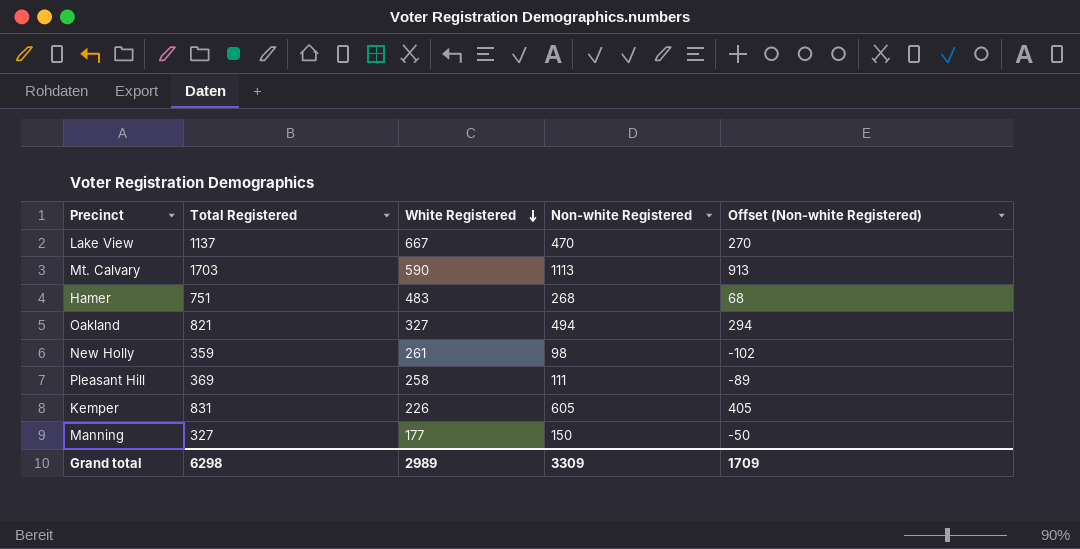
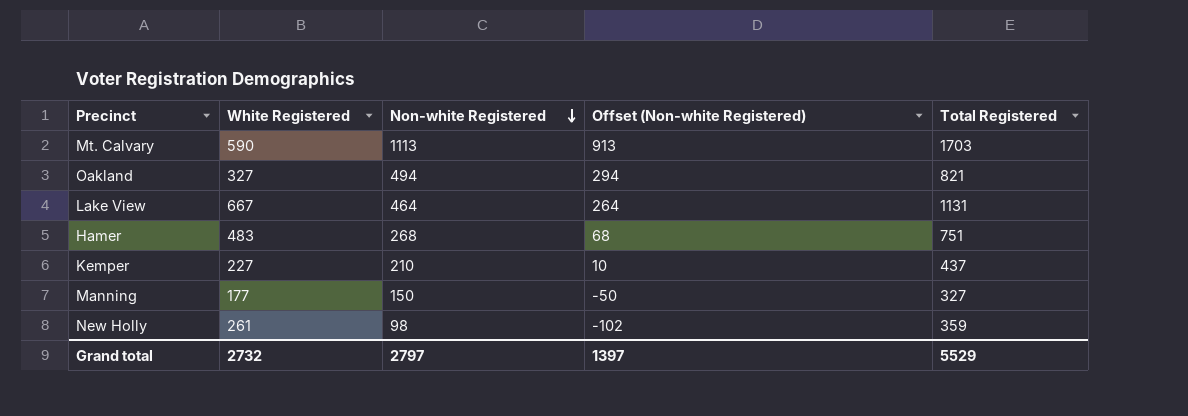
row order: White Registered descending -> Non-white Registered descending
column Total Registered | position: 2 -> 5
row Pleasant Hill: 369 | 258 | 111 | -89 -> none
Lake View | Non-white Registered: 470 -> 464
Lake View | Offset (Non-white Registered): 270 -> 264
Lake View | Total Registered: 1137 -> 1131
Kemper | White Registered: 226 -> 227
Kemper | Non-white Registered: 605 -> 210
Kemper | Offset (Non-white Registered): 405 -> 10
Kemper | Total Registered: 831 -> 437
Grand total | White Registered: 2989 -> 2732
Grand total | Non-white Registered: 3309 -> 2797
Grand total | Offset (Non-white Registered): 1709 -> 1397
Grand total | Total Registered: 6298 -> 5529

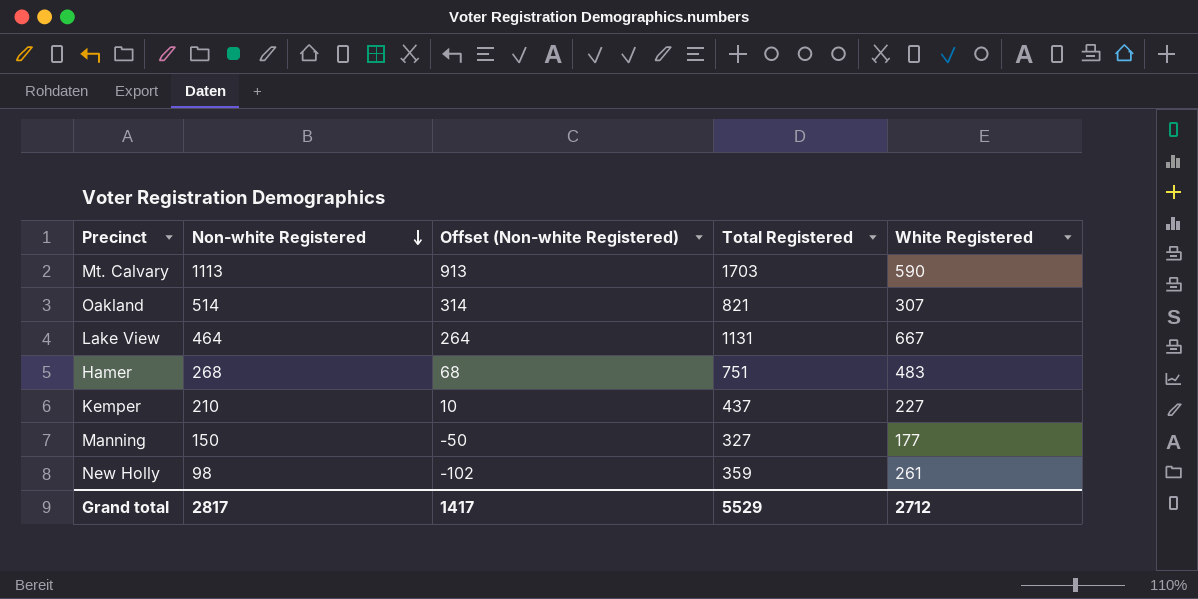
column White Registered | position: 2 -> 5
Oakland | Non-white Registered: 494 -> 514
Oakland | Offset (Non-white Registered): 294 -> 314
Oakland | White Registered: 327 -> 307
Grand total | Non-white Registered: 2797 -> 2817
Grand total | Offset (Non-white Registered): 1397 -> 1417
Grand total | White Registered: 2732 -> 2712

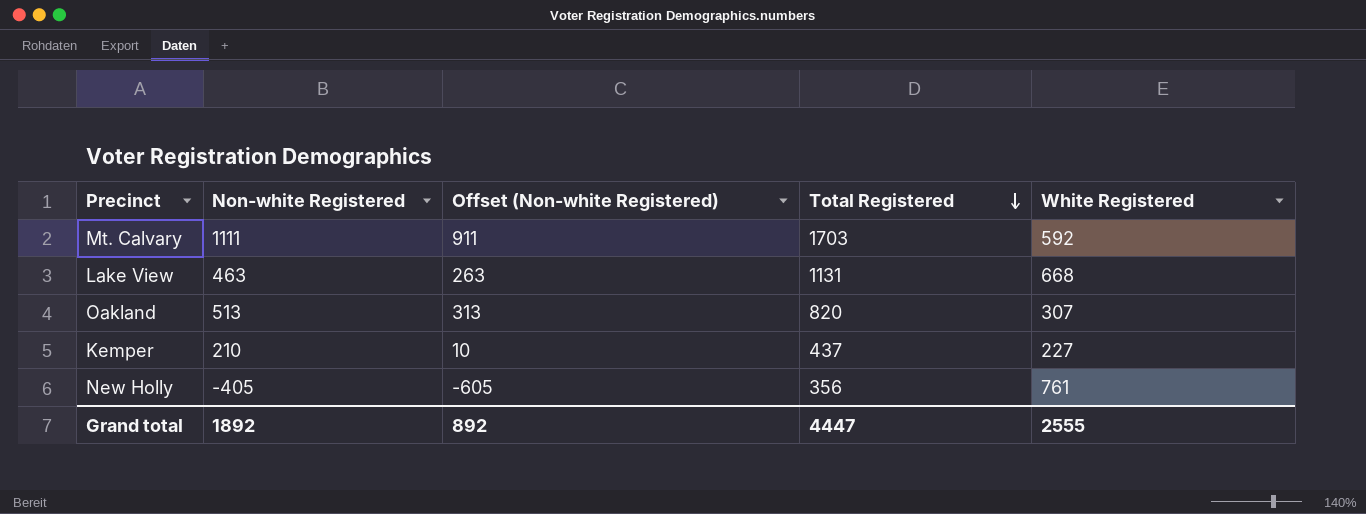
row order: Non-white Registered descending -> Total Registered descending
row Hamer: 268 | 68 | 751 | 483 -> none
row Manning: 150 | -50 | 327 | 177 -> none
Mt. Calvary | Non-white Registered: 1113 -> 1111
Mt. Calvary | Offset (Non-white Registered): 913 -> 911
Mt. Calvary | White Registered: 590 -> 592
Lake View | Non-white Registered: 464 -> 463
Lake View | Offset (Non-white Registered): 264 -> 263
Lake View | White Registered: 667 -> 668
Oakland | Non-white Registered: 514 -> 513
Oakland | Offset (Non-white Registered): 314 -> 313
Oakland | Total Registered: 821 -> 820
New Holly | Non-white Registered: 98 -> -405
New Holly | Offset (Non-white Registered): -102 -> -605
New Holly | Total Registered: 359 -> 356
New Holly | White Registered: 261 -> 761
Grand total | Non-white Registered: 2817 -> 1892
Grand total | Offset (Non-white Registered): 1417 -> 892
Grand total | Total Registered: 5529 -> 4447
Grand total | White Registered: 2712 -> 2555

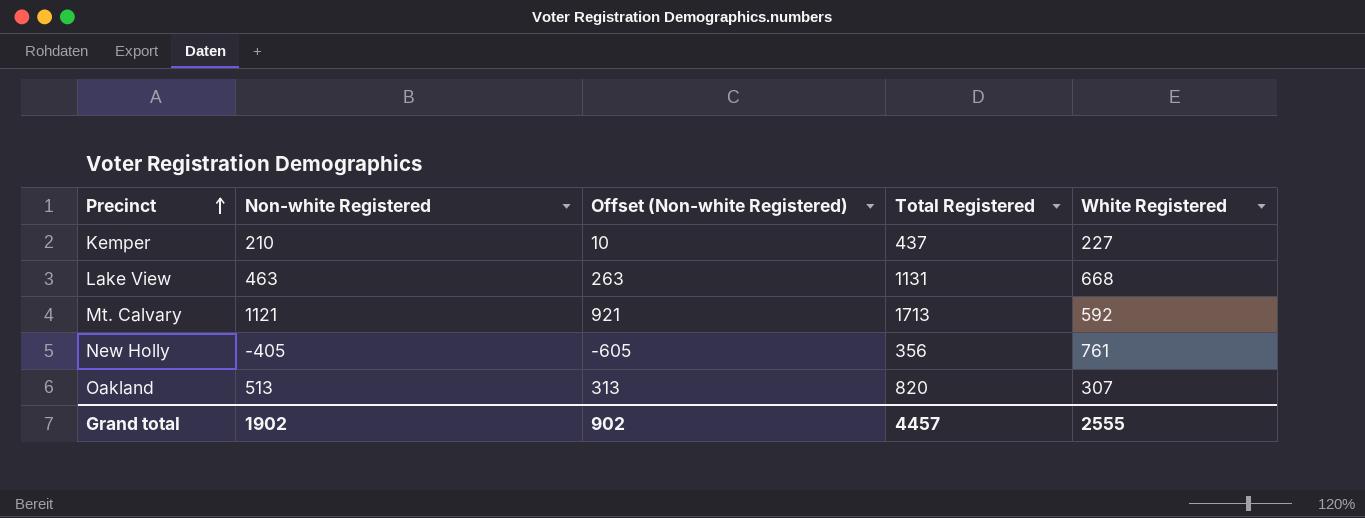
row order: Total Registered descending -> Precinct ascending
Mt. Calvary | Non-white Registered: 1111 -> 1121
Mt. Calvary | Offset (Non-white Registered): 911 -> 921
Mt. Calvary | Total Registered: 1703 -> 1713
Grand total | Non-white Registered: 1892 -> 1902
Grand total | Offset (Non-white Registered): 892 -> 902
Grand total | Total Registered: 4447 -> 4457

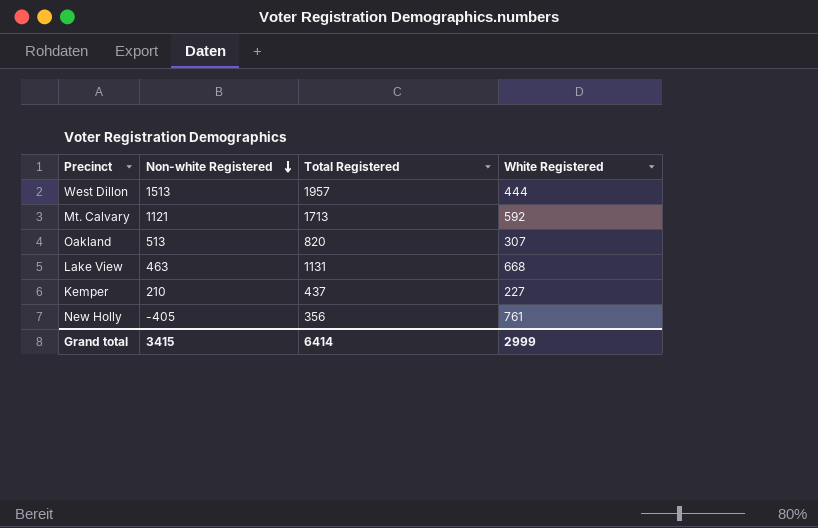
row order: Precinct ascending -> Non-white Registered descending
column Offset (Non-white Registered) | formula: [Non-white Registered] - 200 -> none
row West Dillon: none -> 1513 | 1957 | 444
Grand total | Non-white Registered: 1902 -> 3415
Grand total | Total Registered: 4457 -> 6414
Grand total | White Registered: 2555 -> 2999

